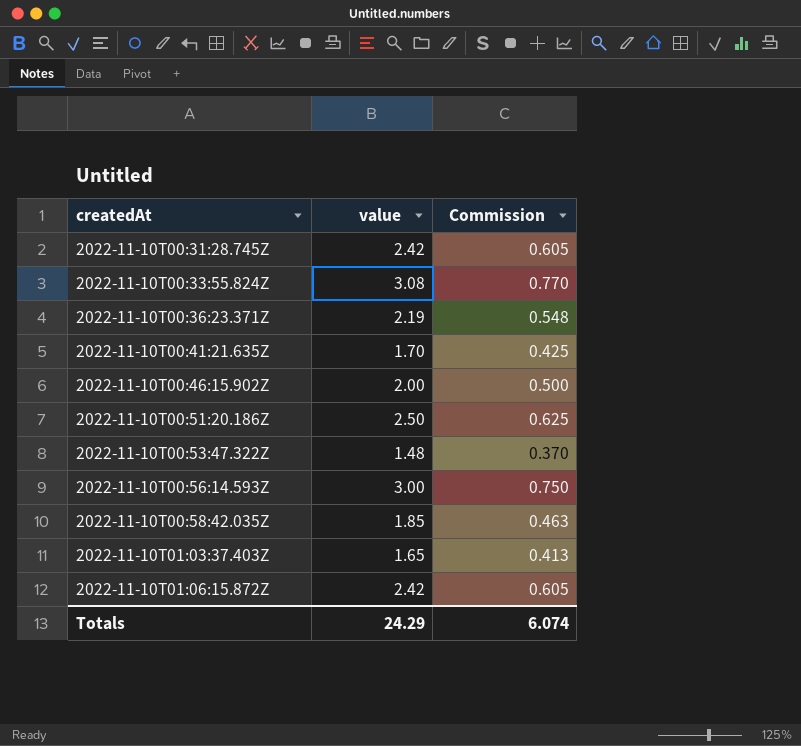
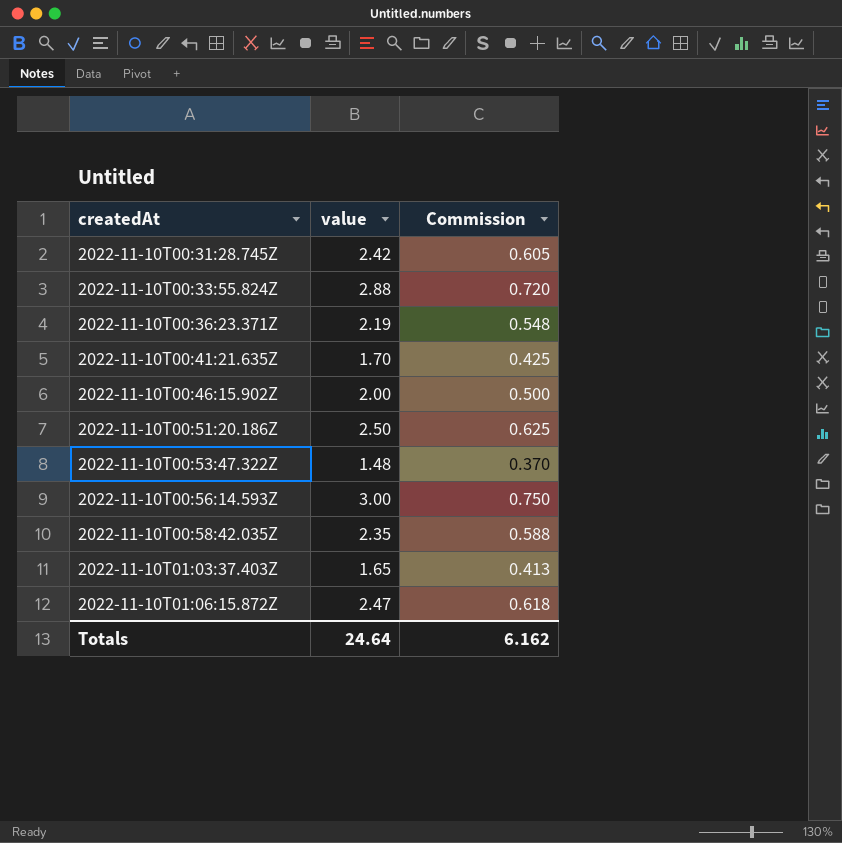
2022-11-10T00:33:55.824Z | value: 3.08 -> 2.88
2022-11-10T00:33:55.824Z | Commission: 0.770 -> 0.720
2022-11-10T00:58:42.035Z | value: 1.85 -> 2.35
2022-11-10T00:58:42.035Z | Commission: 0.463 -> 0.588
2022-11-10T01:06:15.872Z | value: 2.42 -> 2.47
2022-11-10T01:06:15.872Z | Commission: 0.605 -> 0.618
Totals | value: 24.29 -> 24.64
Totals | Commission: 6.074 -> 6.162

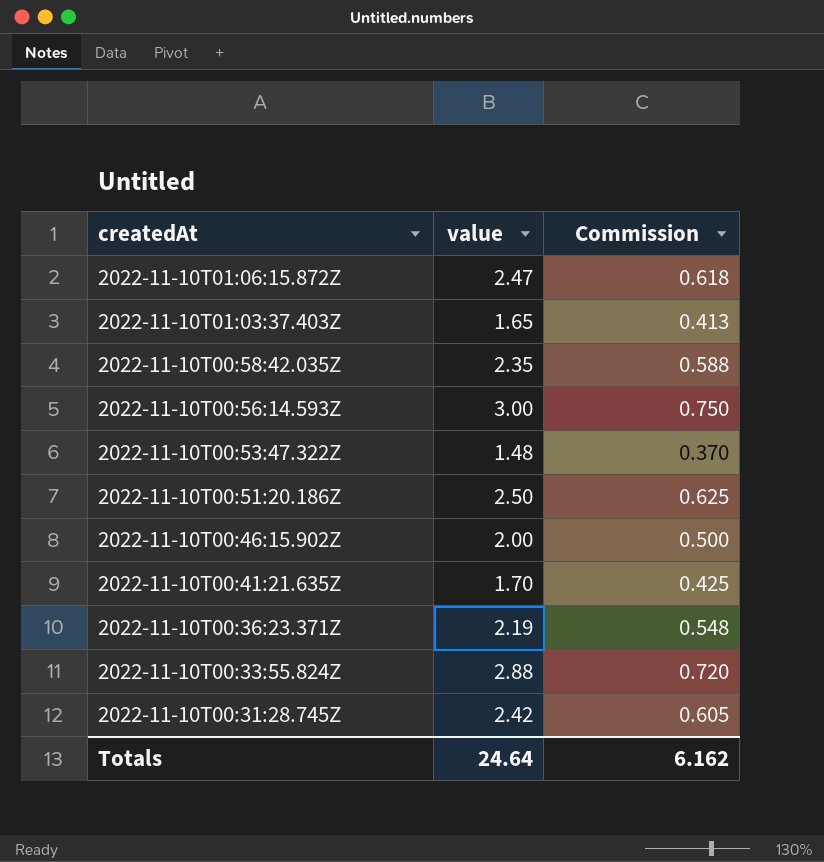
row order: createdAt ascending -> createdAt descending

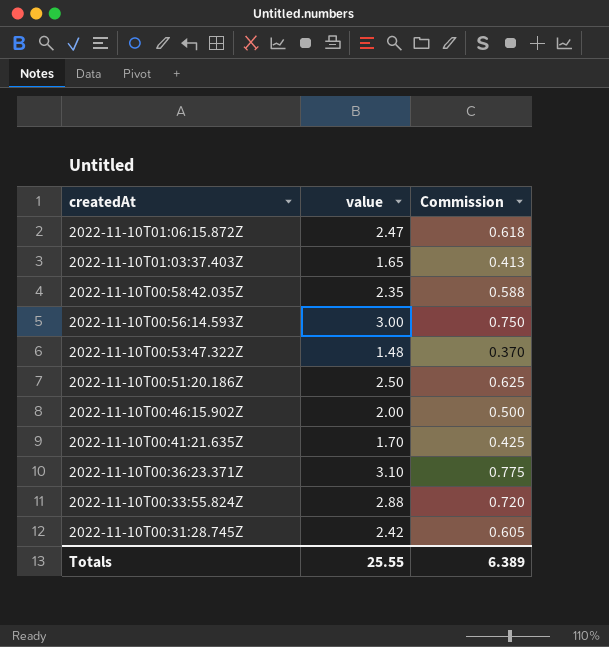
2022-11-10T00:36:23.371Z | value: 2.19 -> 3.10
2022-11-10T00:36:23.371Z | Commission: 0.548 -> 0.775
Totals | value: 24.64 -> 25.55
Totals | Commission: 6.162 -> 6.389

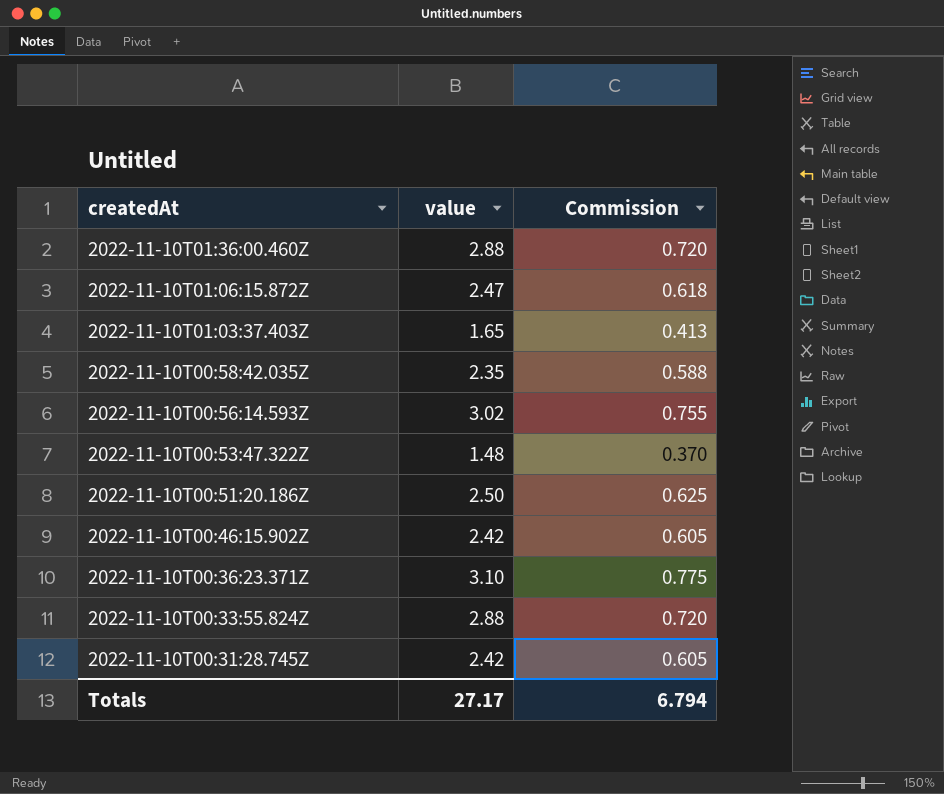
row 2022-11-10T00:41:21.635Z: 1.70 | 0.425 -> none
row 2022-11-10T01:36:00.460Z: none -> 2.88 | 0.720
2022-11-10T00:56:14.593Z | value: 3.00 -> 3.02
2022-11-10T00:56:14.593Z | Commission: 0.750 -> 0.755
2022-11-10T00:46:15.902Z | value: 2.00 -> 2.42
2022-11-10T00:46:15.902Z | Commission: 0.500 -> 0.605
Totals | value: 25.55 -> 27.17
Totals | Commission: 6.389 -> 6.794

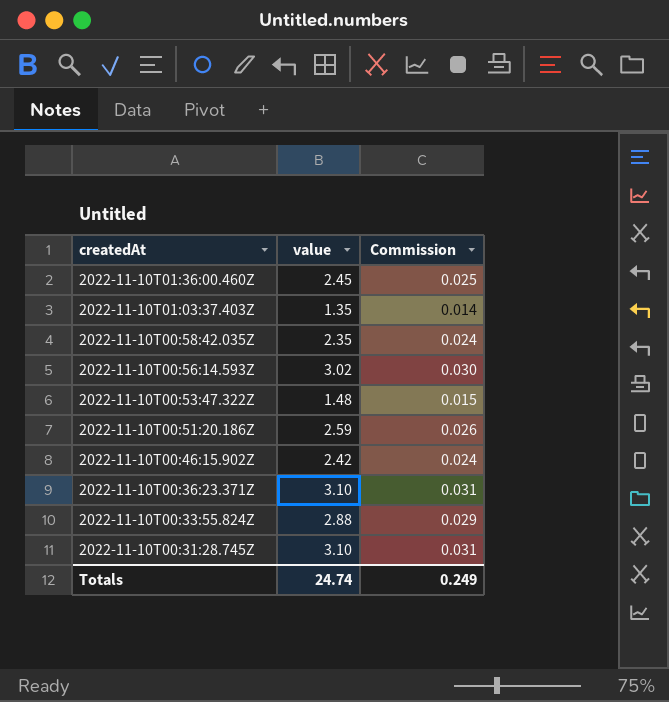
column Commission | formula: [value] * 0.25 -> [value] * 0.01
row 2022-11-10T01:06:15.872Z: 2.47 | 0.618 -> none
2022-11-10T01:36:00.460Z | value: 2.88 -> 2.45
2022-11-10T01:03:37.403Z | value: 1.65 -> 1.35
2022-11-10T00:51:20.186Z | value: 2.50 -> 2.59
2022-11-10T00:31:28.745Z | value: 2.42 -> 3.10
Totals | value: 27.17 -> 24.74
Totals | Commission: 6.794 -> 0.249

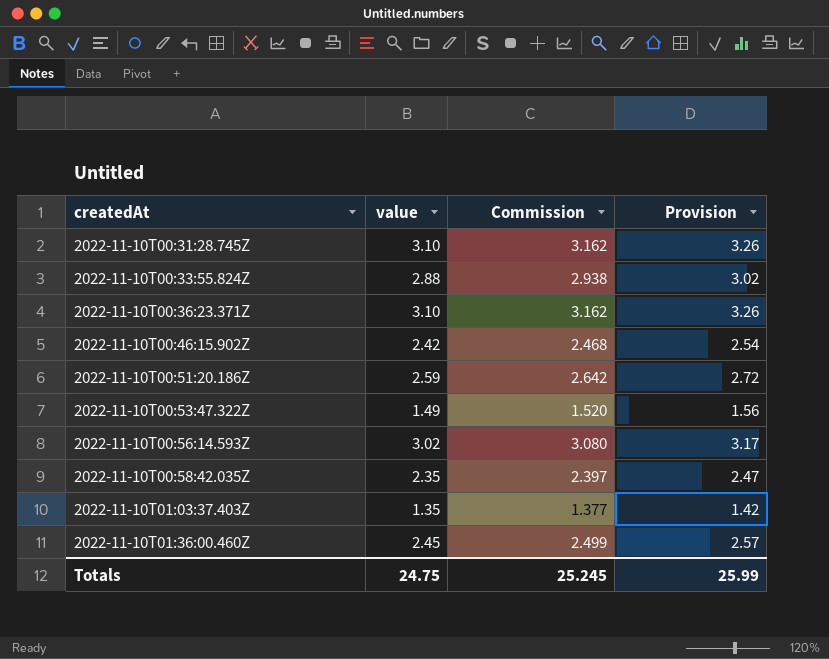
row order: createdAt descending -> createdAt ascending
column Commission | formula: [value] * 0.01 -> [value] * 1.02
column Provision | formula: none -> [value] * 1.05
2022-11-10T00:53:47.322Z | value: 1.48 -> 1.49
Totals | value: 24.74 -> 24.75
Totals | Commission: 0.249 -> 25.245

